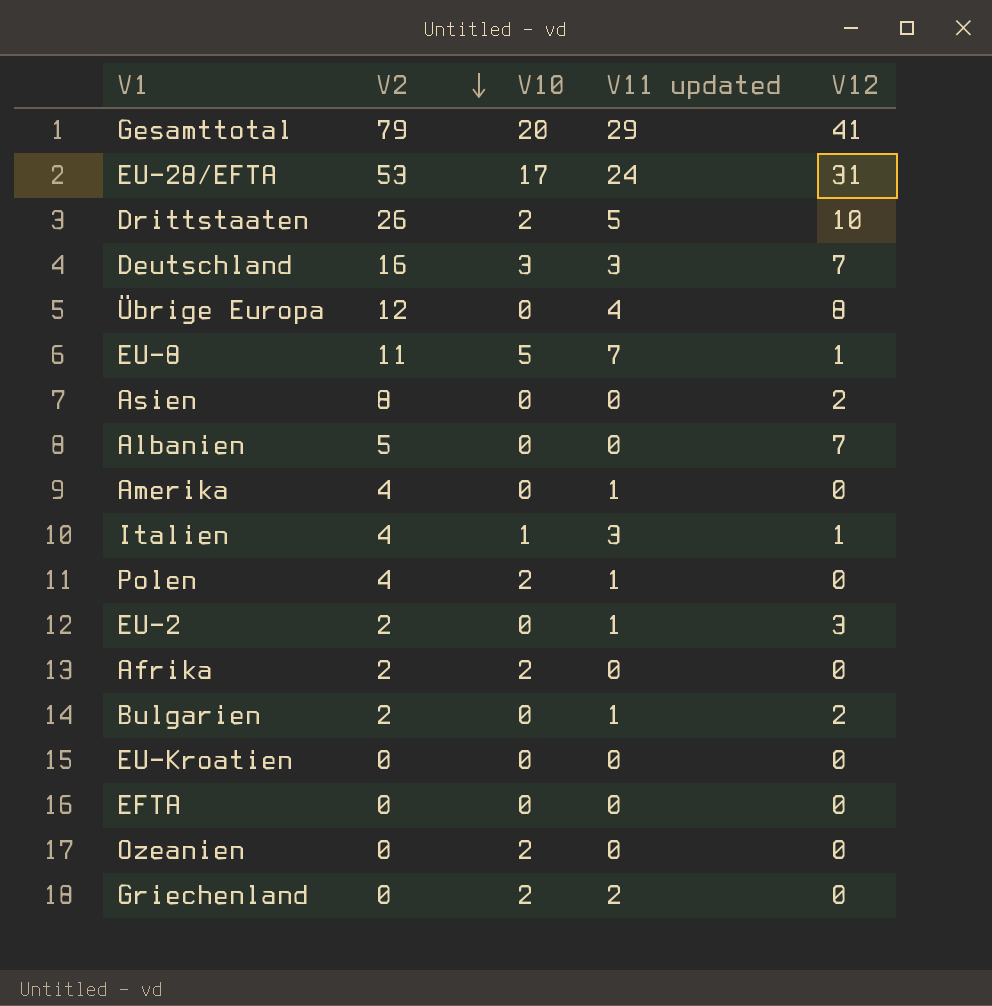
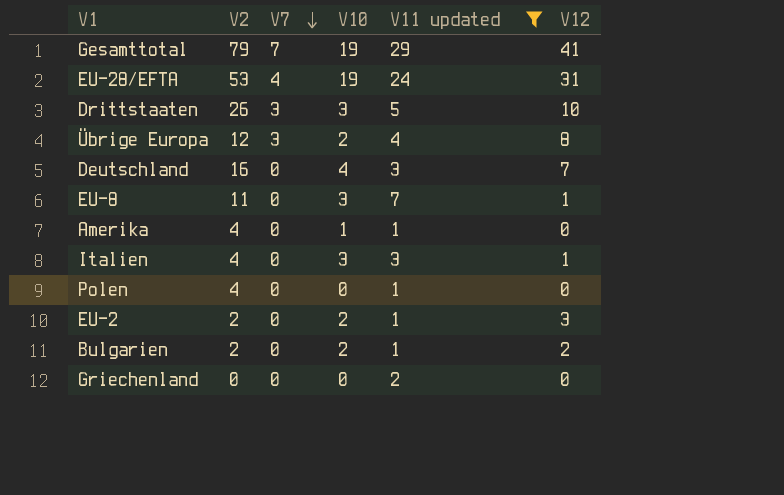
filter: none -> V11 updated != 0
row order: V2 descending -> V7 descending
column V7 | position: none -> 3
Gesamttotal | V10: 20 -> 19
EU-28/EFTA | V10: 17 -> 19
Drittstaaten | V10: 2 -> 3
Übrige Europa | V10: 0 -> 2
Deutschland | V10: 3 -> 4
EU-8 | V10: 5 -> 3
Amerika | V10: 0 -> 1
Italien | V10: 1 -> 3
Polen | V10: 2 -> 0
EU-2 | V10: 0 -> 2
Bulgarien | V10: 0 -> 2
Griechenland | V10: 2 -> 0

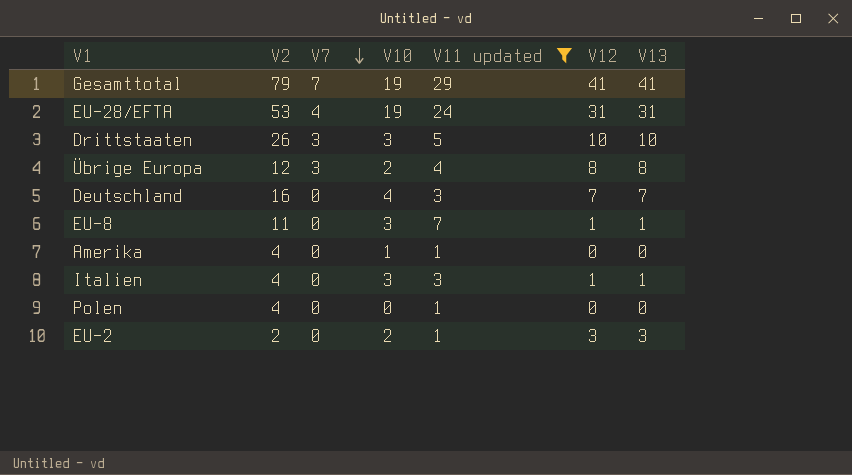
column V13 | position: none -> 7
row Bulgarien: 2 | 0 | 2 | 1 | 2 -> none
row Griechenland: 0 | 0 | 0 | 2 | 0 -> none

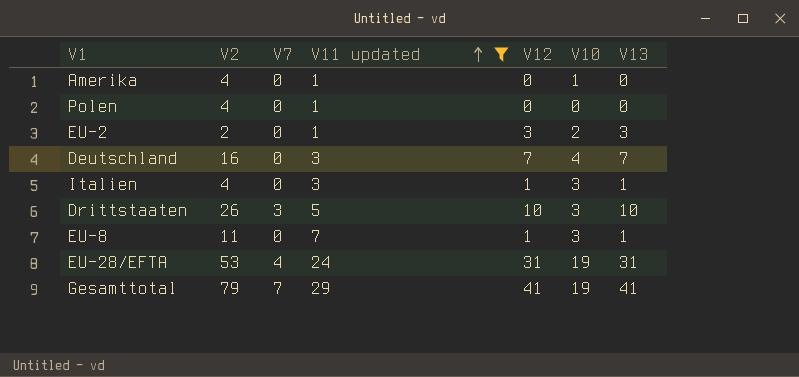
row order: V7 descending -> V11 updated ascending
column V10 | position: 4 -> 6
row Übrige Europa: 12 | 3 | 2 | 4 | 8 | 8 -> none

